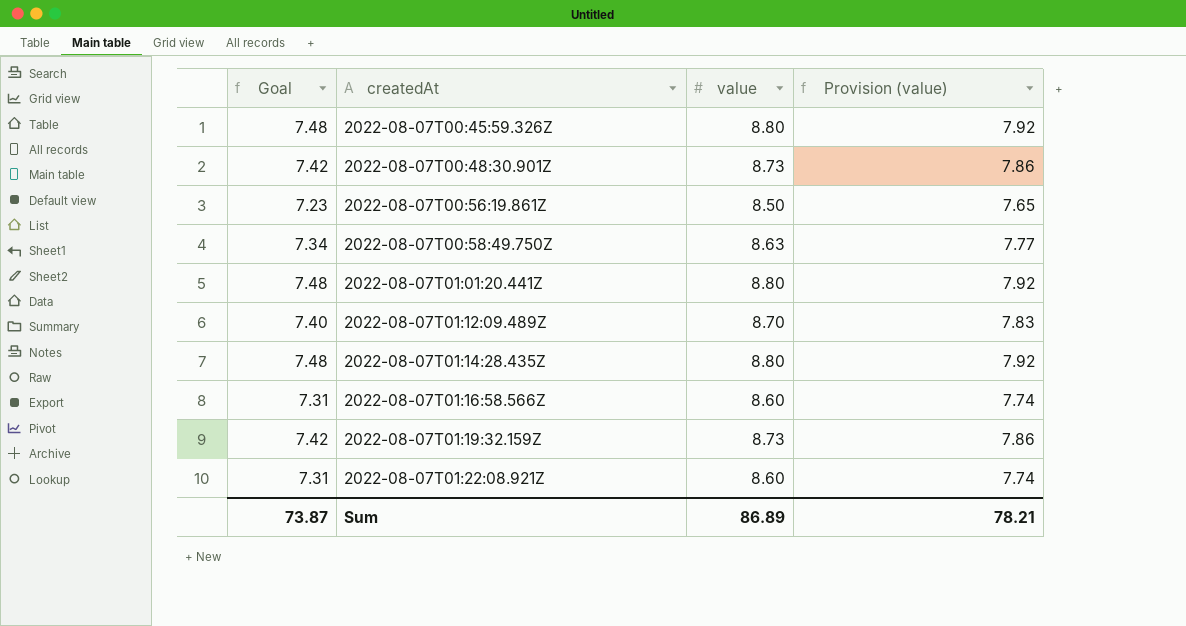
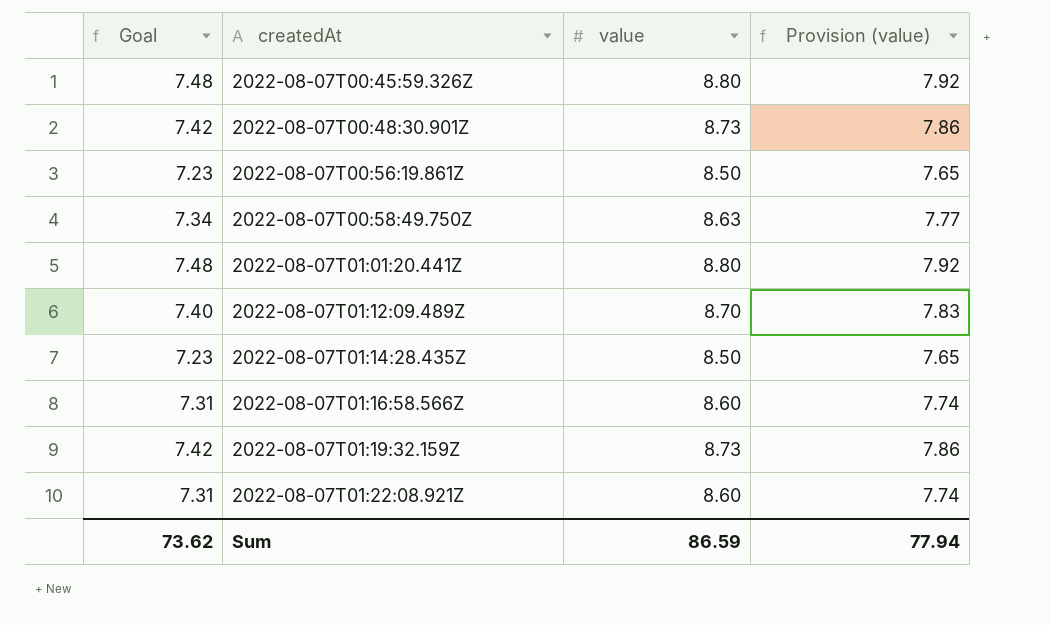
2022-08-07T01:14:28.435Z | Goal: 7.48 -> 7.23
2022-08-07T01:14:28.435Z | value: 8.80 -> 8.50
2022-08-07T01:14:28.435Z | Provision (value): 7.92 -> 7.65
Sum | Goal: 73.87 -> 73.62
Sum | value: 86.89 -> 86.59
Sum | Provision (value): 78.21 -> 77.94

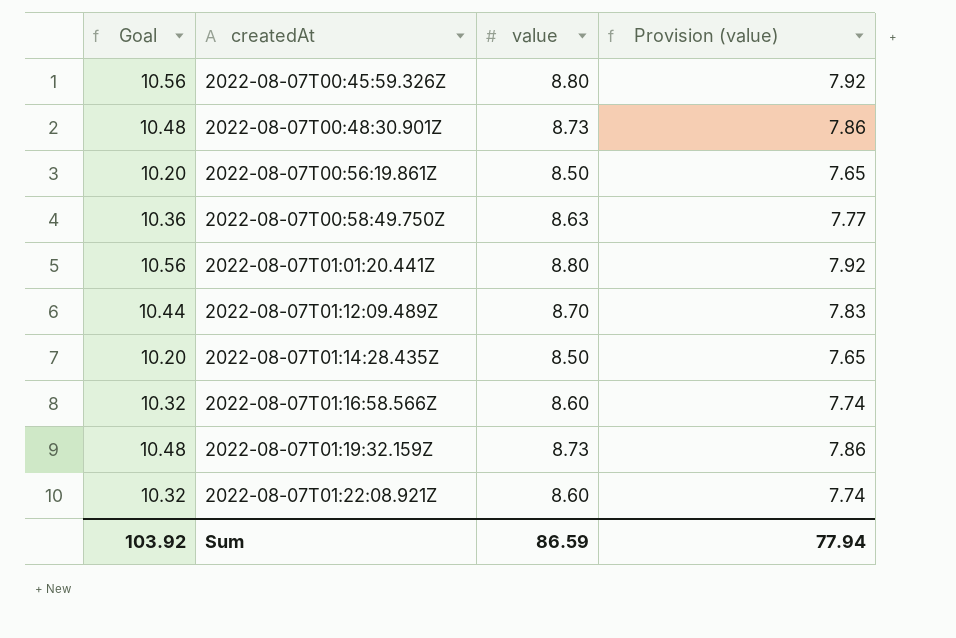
column Goal | formula: [value] * 0.85 -> [value] * 1.2
Sum | Goal: 73.62 -> 103.92

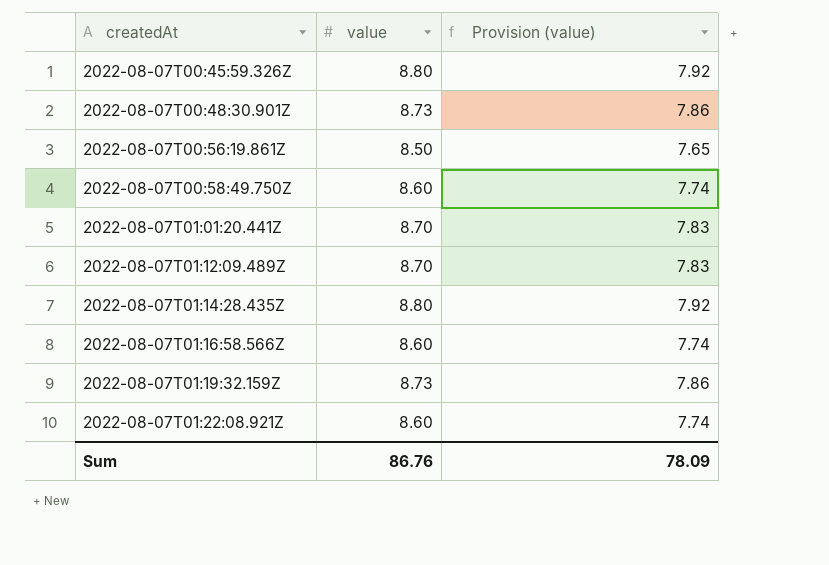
column Goal | formula: [value] * 1.2 -> none
2022-08-07T00:58:49.750Z | value: 8.63 -> 8.60
2022-08-07T00:58:49.750Z | Provision (value): 7.77 -> 7.74
2022-08-07T01:01:20.441Z | value: 8.80 -> 8.70
2022-08-07T01:01:20.441Z | Provision (value): 7.92 -> 7.83
2022-08-07T01:14:28.435Z | value: 8.50 -> 8.80
2022-08-07T01:14:28.435Z | Provision (value): 7.65 -> 7.92
Sum | value: 86.59 -> 86.76
Sum | Provision (value): 77.94 -> 78.09

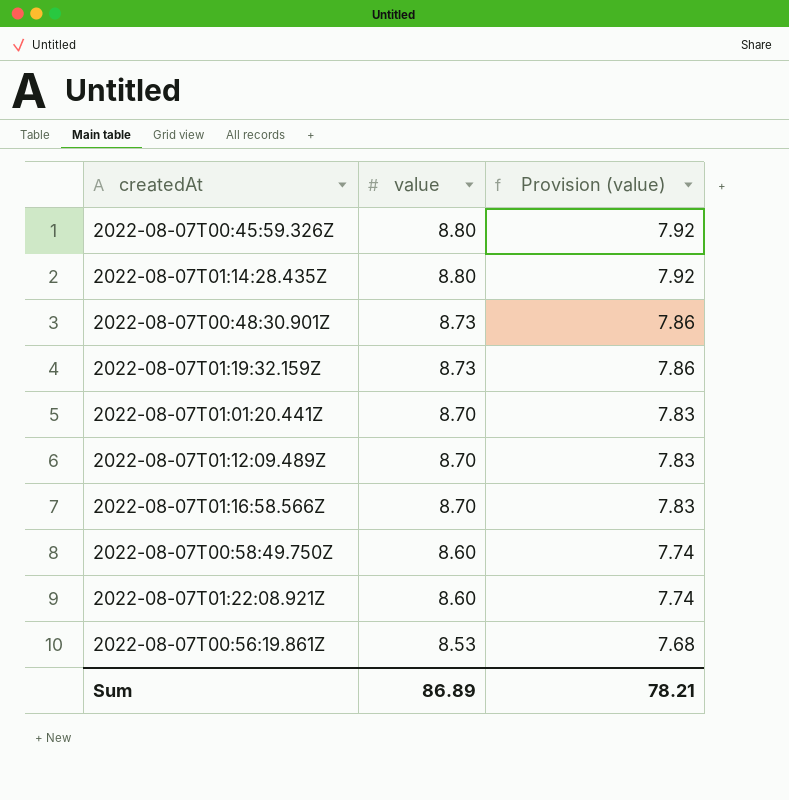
row order: createdAt ascending -> value descending
2022-08-07T01:16:58.566Z | value: 8.60 -> 8.70
2022-08-07T01:16:58.566Z | Provision (value): 7.74 -> 7.83
2022-08-07T00:56:19.861Z | value: 8.50 -> 8.53
2022-08-07T00:56:19.861Z | Provision (value): 7.65 -> 7.68
Sum | value: 86.76 -> 86.89
Sum | Provision (value): 78.09 -> 78.21

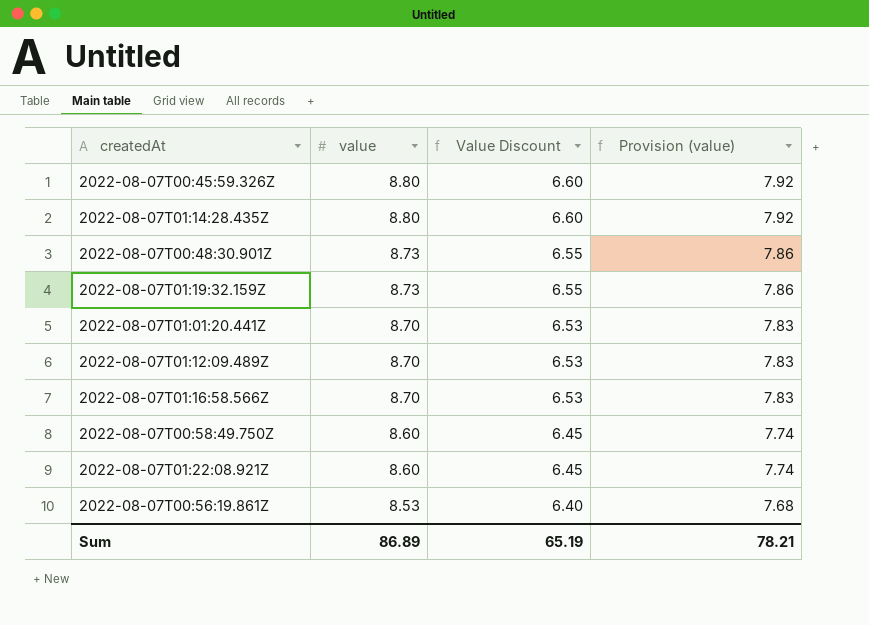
column Value Discount | formula: none -> [value] * 0.75

